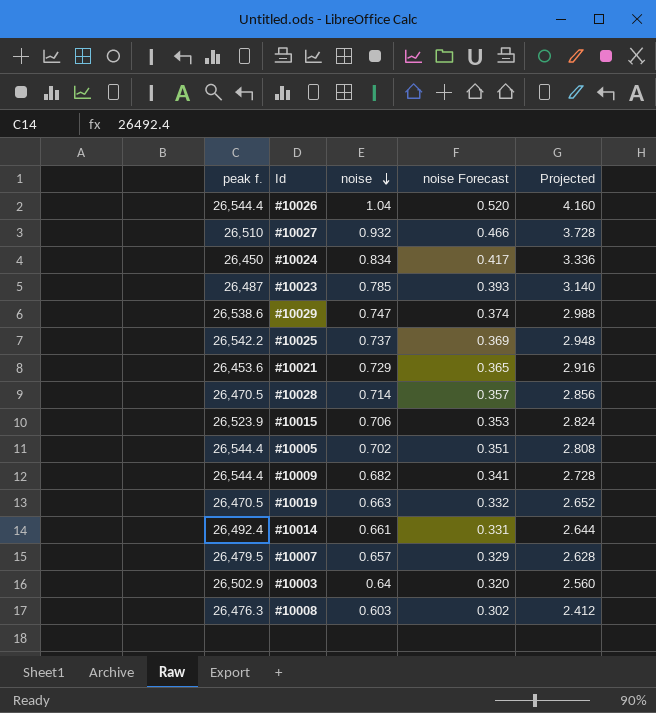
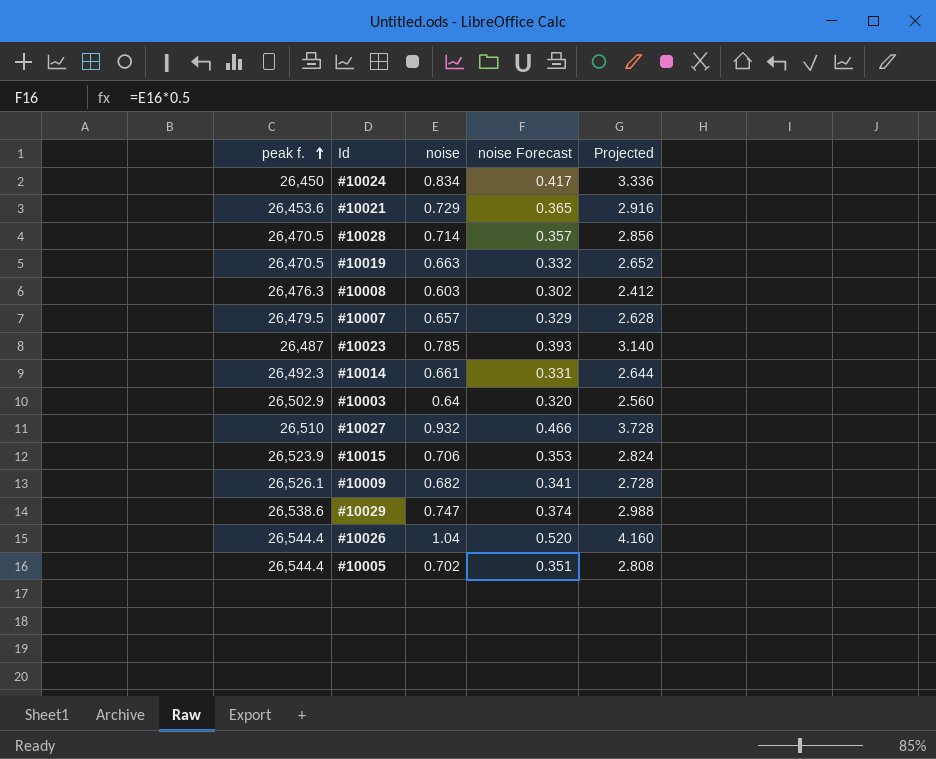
row order: noise descending -> peak f. ascending
row #10025: 26,542.2 | 0.737 | 0.369 | 2.948 -> none
#10014 | peak f.: 26,492.4 -> 26,492.3
#10009 | peak f.: 26,544.4 -> 26,526.1

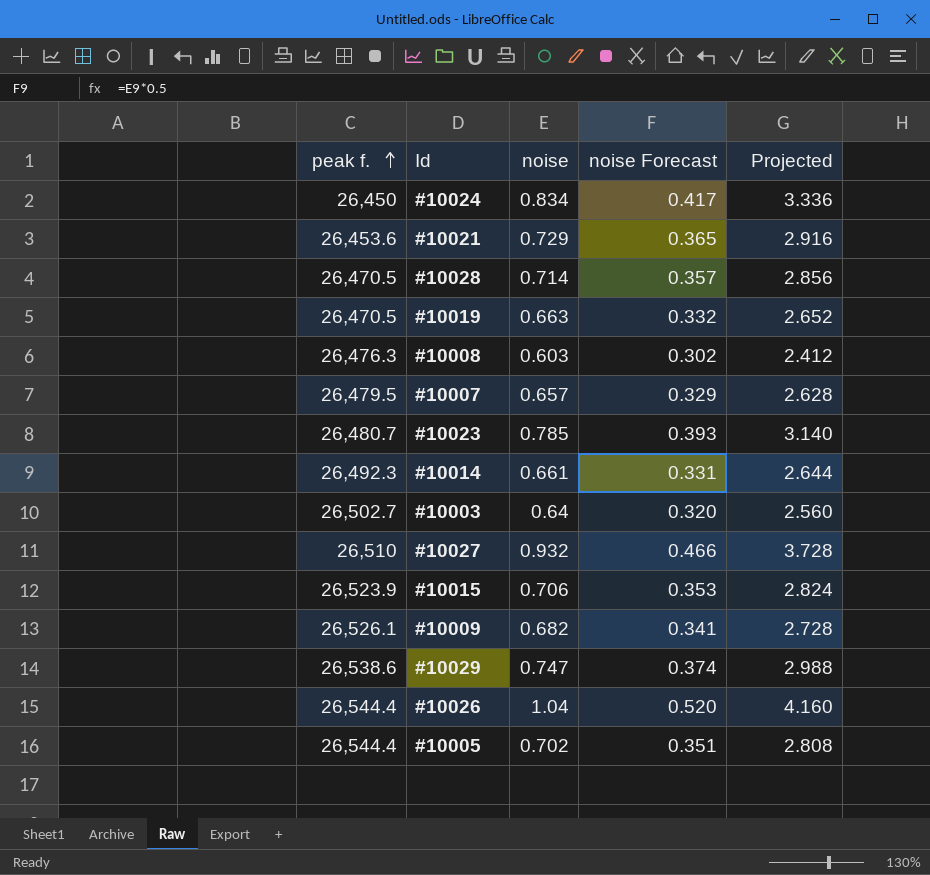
#10023 | peak f.: 26,487 -> 26,480.7
#10003 | peak f.: 26,502.9 -> 26,502.7

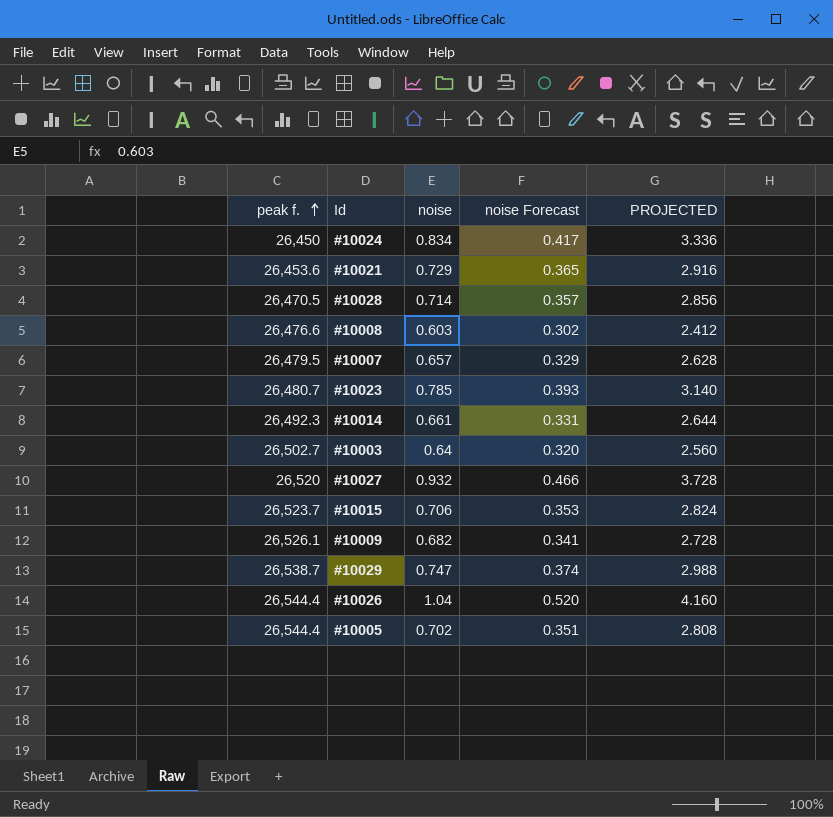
column name: Projected -> PROJECTED
row #10019: 26,470.5 | 0.663 | 0.332 | 2.652 -> none
#10008 | peak f.: 26,476.3 -> 26,476.6
#10027 | peak f.: 26,510 -> 26,520
#10015 | peak f.: 26,523.9 -> 26,523.7
#10029 | peak f.: 26,538.6 -> 26,538.7

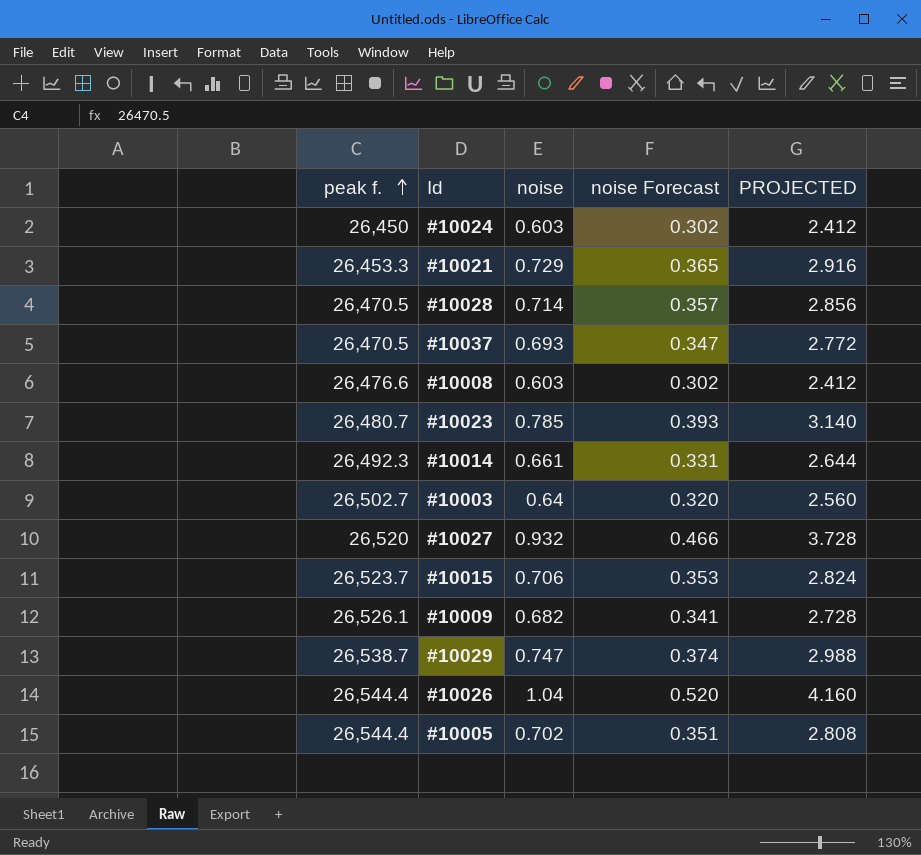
row #10007: 26,479.5 | 0.657 | 0.329 | 2.628 -> none
#10024 | noise: 0.834 -> 0.603
#10024 | noise Forecast: 0.417 -> 0.302
#10024 | PROJECTED: 3.336 -> 2.412
#10021 | peak f.: 26,453.6 -> 26,453.3
row #10037: none -> 26,470.5 | 0.693 | 0.347 | 2.772

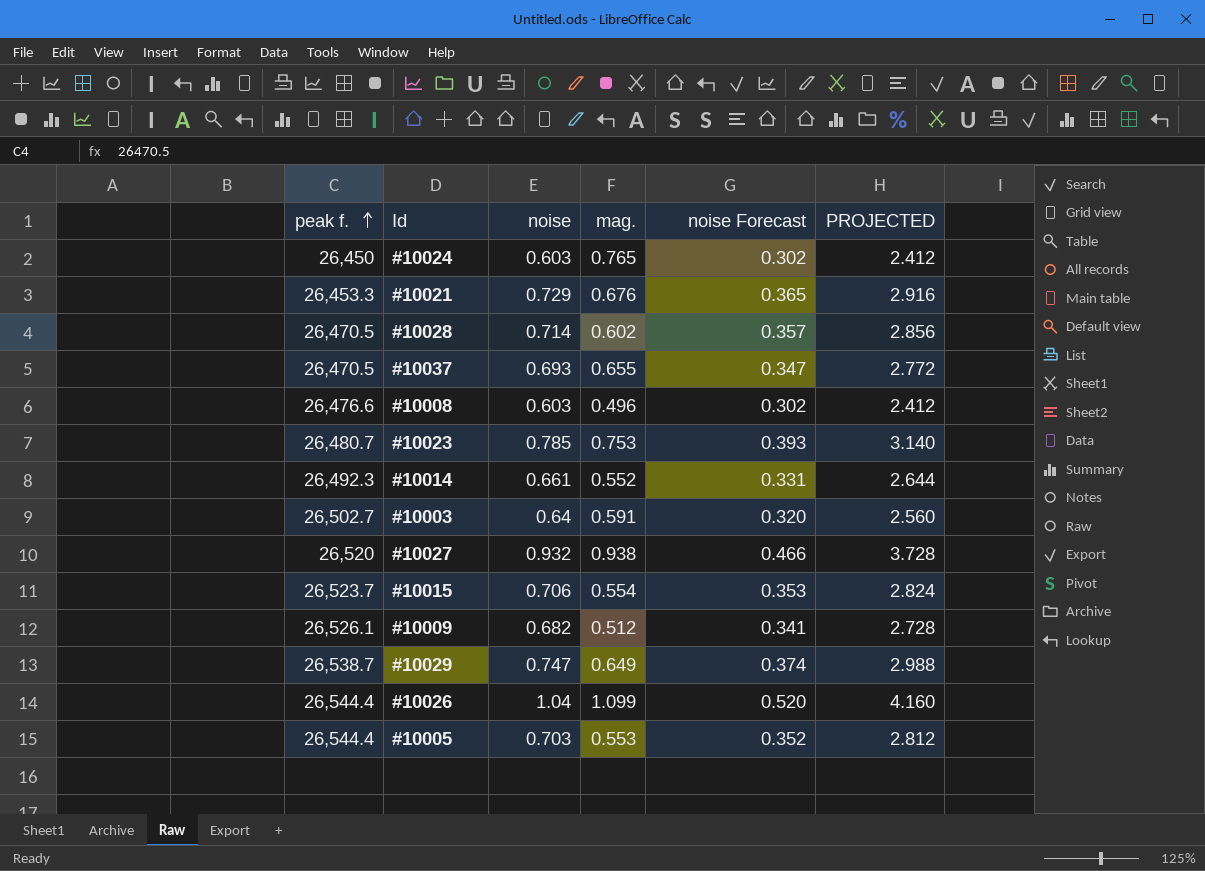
column mag. | position: none -> 4
#10005 | noise: 0.702 -> 0.703
#10005 | noise Forecast: 0.351 -> 0.352
#10005 | PROJECTED: 2.808 -> 2.812

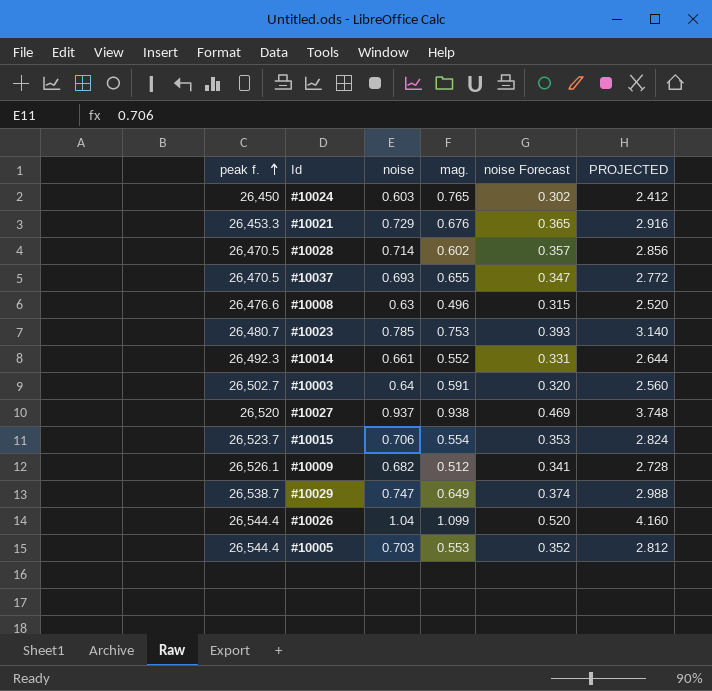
#10008 | noise: 0.603 -> 0.63
#10008 | noise Forecast: 0.302 -> 0.315
#10008 | PROJECTED: 2.412 -> 2.520
#10027 | noise: 0.932 -> 0.937
#10027 | noise Forecast: 0.466 -> 0.469
#10027 | PROJECTED: 3.728 -> 3.748

